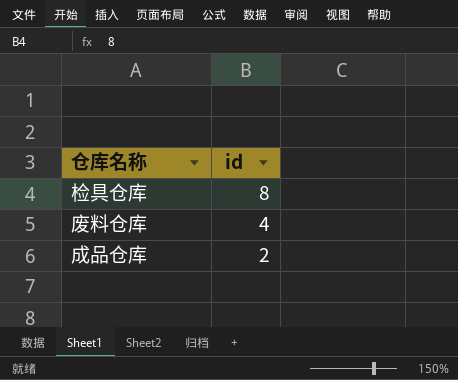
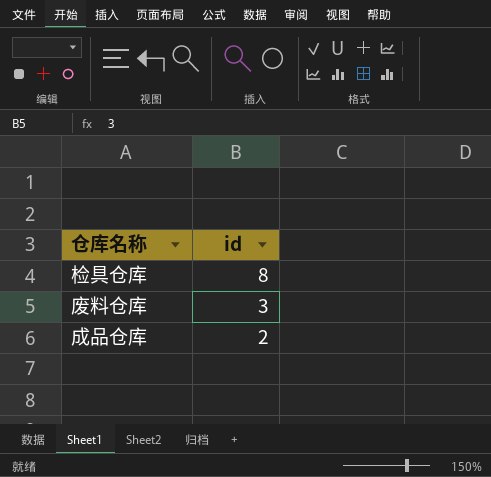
废料仓库 | id: 4 -> 3

